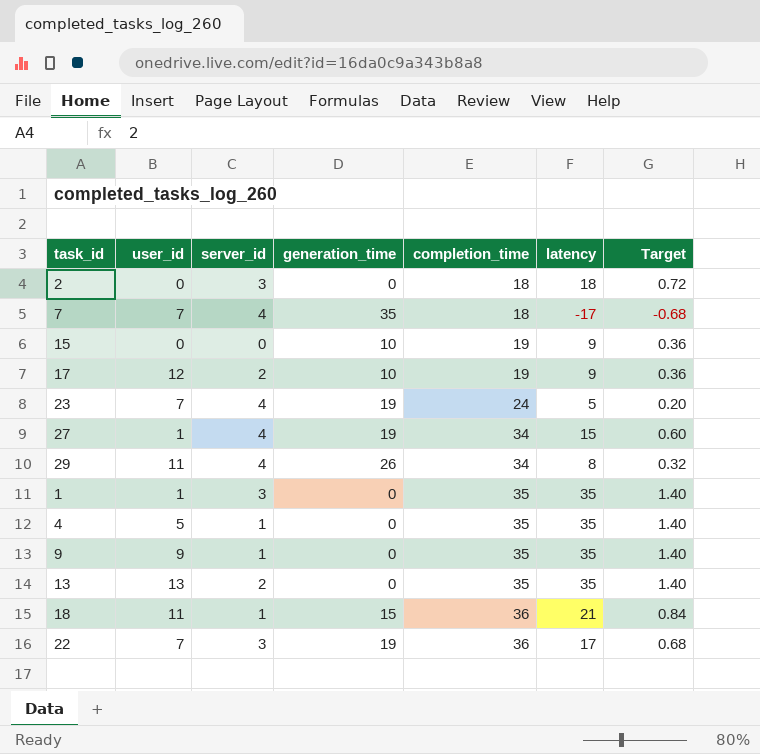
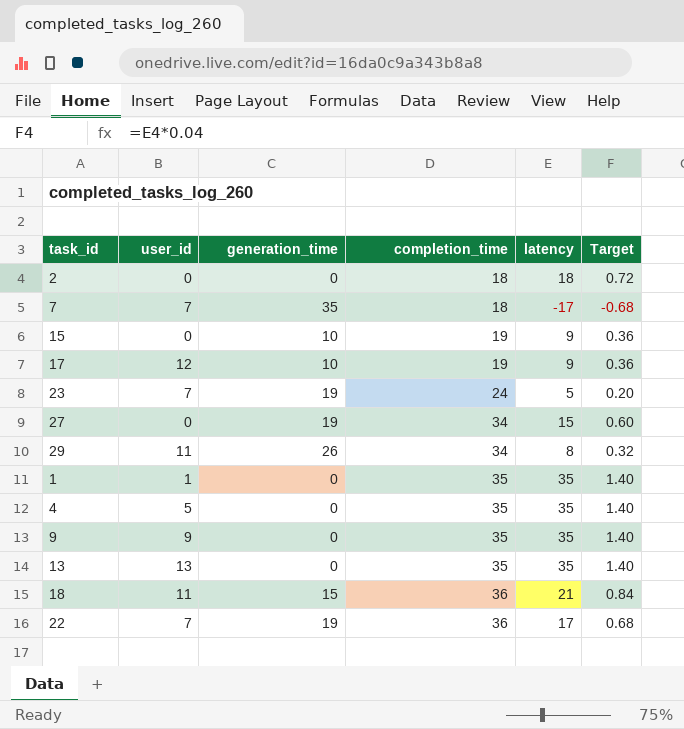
column server_id | position: 3 -> none
27 | user_id: 1 -> 0

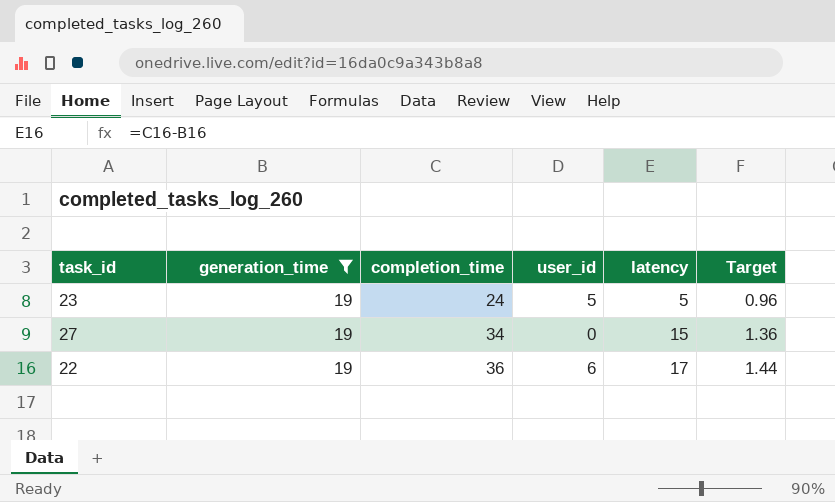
filter: none -> generation_time = 19
column user_id | position: 2 -> 4
column Target | formula: [latency] * 0.04 -> [completion_time] * 0.04
23 | user_id: 7 -> 5
22 | user_id: 7 -> 6

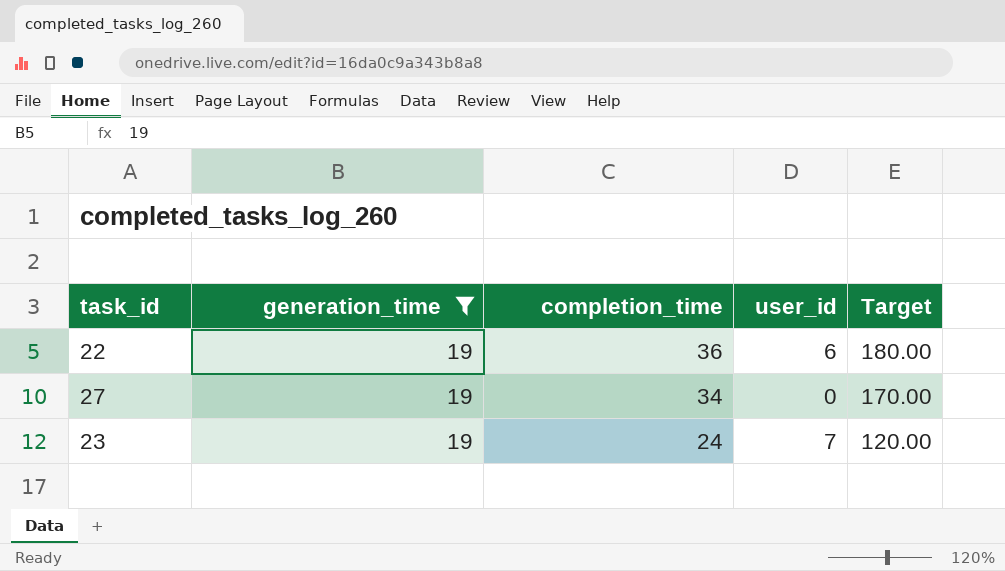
row order: completion_time ascending -> completion_time descending
column latency | formula: [completion_time] - [generation_time] -> none
column Target | formula: [completion_time] * 0.04 -> [completion_time] * 5
23 | user_id: 5 -> 7

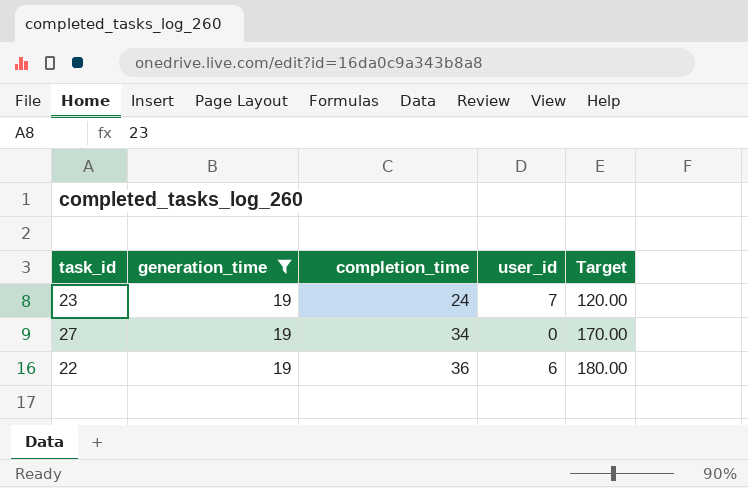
row order: completion_time descending -> completion_time ascending

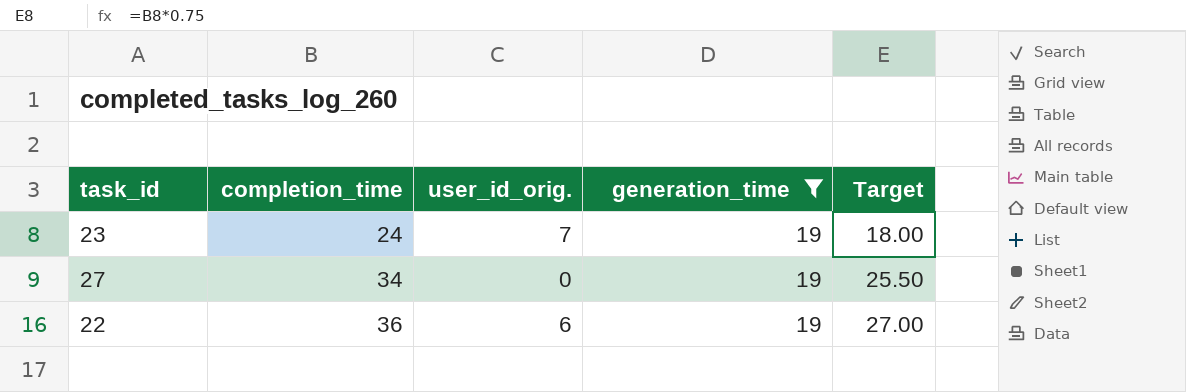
column name: user_id -> user_id_orig.
column generation_time | position: 2 -> 4
column Target | formula: [completion_time] * 5 -> [completion_time] * 0.75

